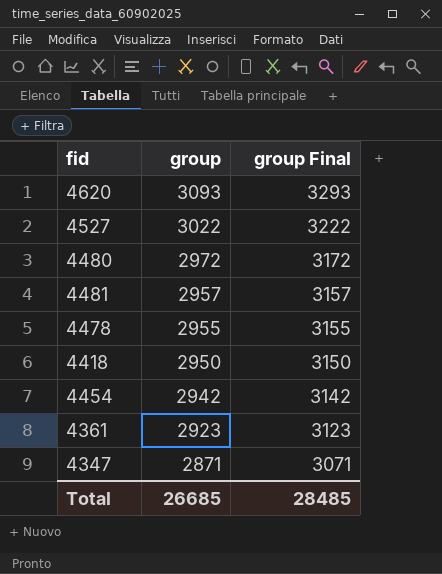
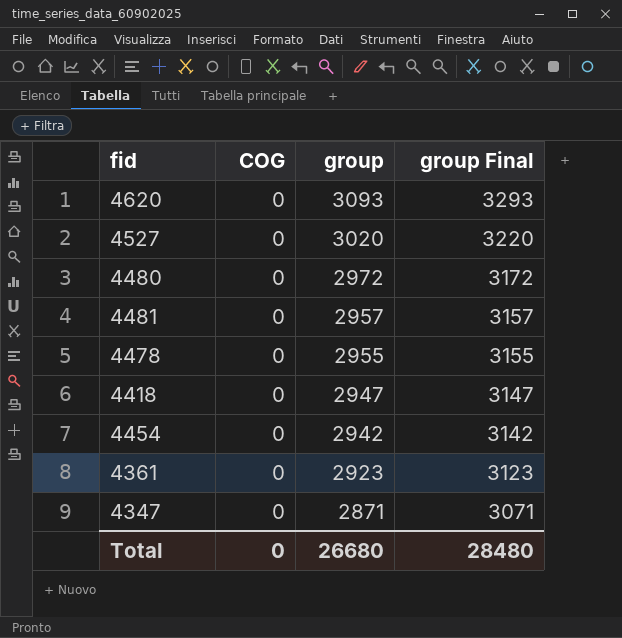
column COG | position: none -> 2
4527 | group: 3022 -> 3020
4527 | group Final: 3222 -> 3220
4418 | group: 2950 -> 2947
4418 | group Final: 3150 -> 3147
Total | group: 26685 -> 26680
Total | group Final: 28485 -> 28480

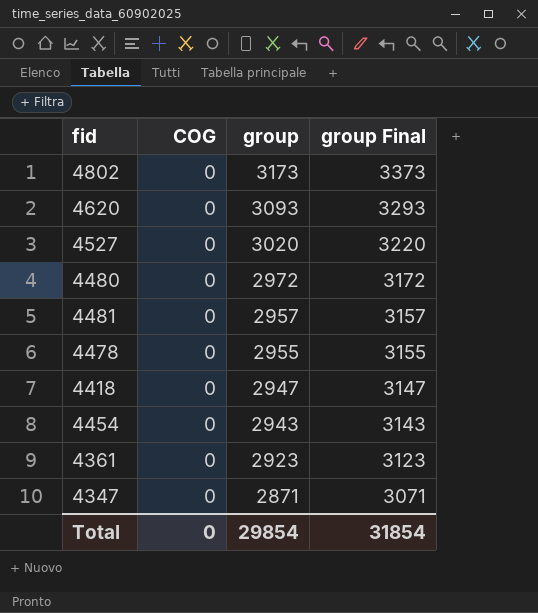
row 4802: none -> 0 | 3173 | 3373
4454 | group: 2942 -> 2943
4454 | group Final: 3142 -> 3143
Total | group: 26680 -> 29854
Total | group Final: 28480 -> 31854

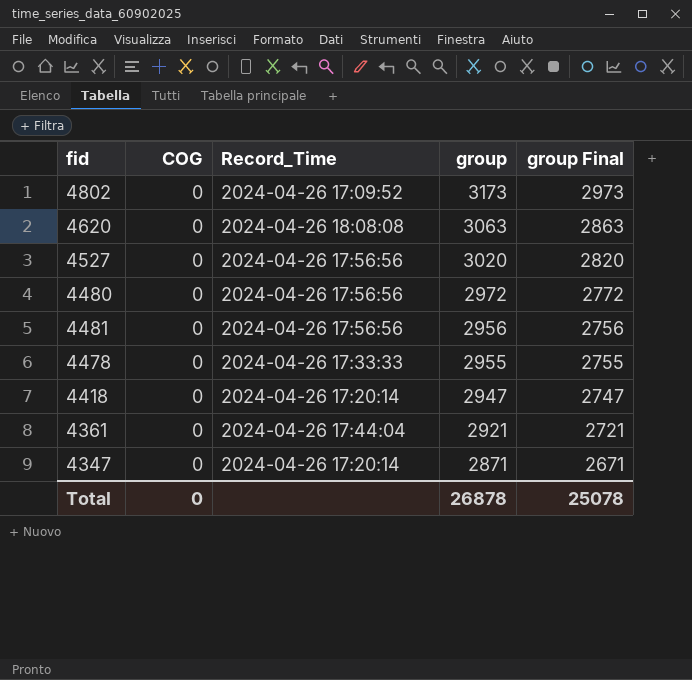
column Record_Time | position: none -> 3
column group Final | formula: [group] + 200 -> [group] - 200
row 4454: 0 | 2943 | 3143 -> none
4620 | group: 3093 -> 3063
4481 | group: 2957 -> 2956
4361 | group: 2923 -> 2921
Total | group: 29854 -> 26878
Total | group Final: 31854 -> 25078

